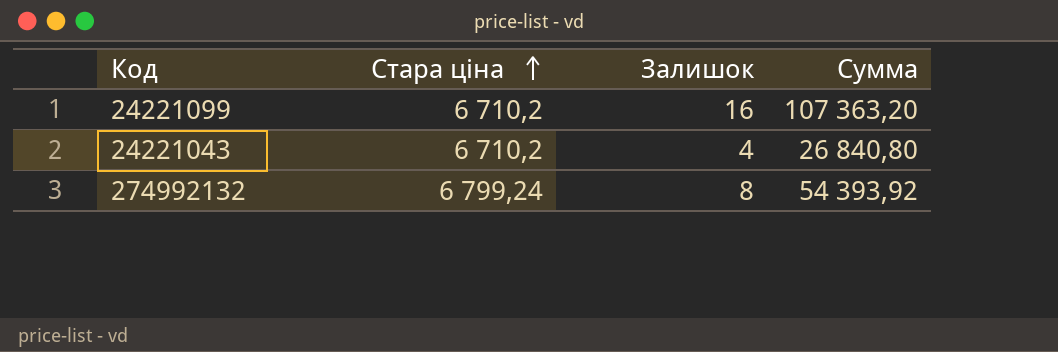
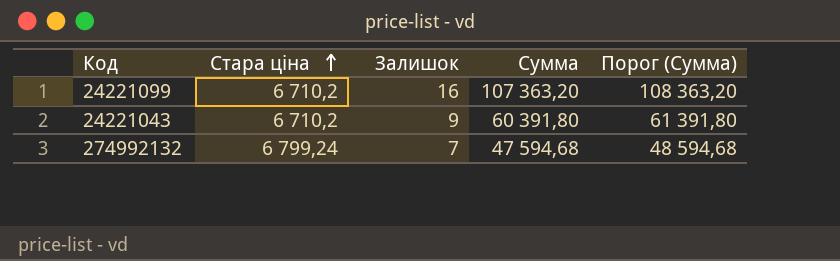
column Порог (Сумма) | formula: none -> [Сумма] + 1000
24221043 | Залишок: 4 -> 9
24221043 | Сумма: 26 840,80 -> 60 391,80
274992132 | Залишок: 8 -> 7
274992132 | Сумма: 54 393,92 -> 47 594,68

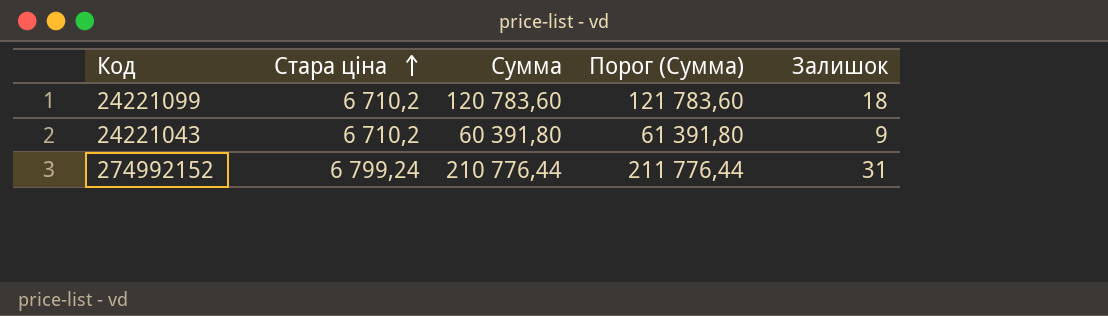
column Залишок | position: 3 -> 5
row 274992132: 6 799,24 | 7 | 47 594,68 | 48 594,68 -> none
24221099 | Сумма: 107 363,20 -> 120 783,60
24221099 | Порог (Сумма): 108 363,20 -> 121 783,60
24221099 | Залишок: 16 -> 18
row 274992152: none -> 6 799,24 | 210 776,44 | 211 776,44 | 31

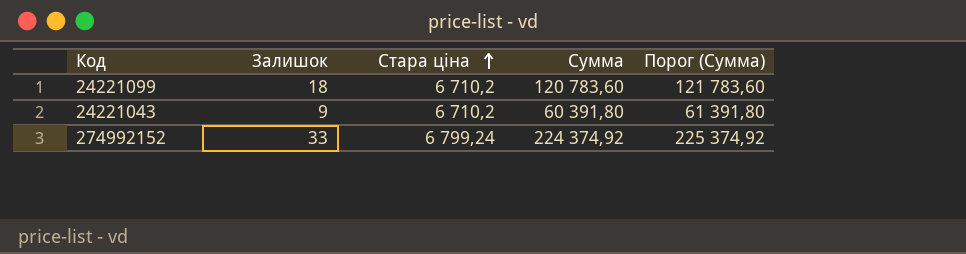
column Залишок | position: 5 -> 2
274992152 | Залишок: 31 -> 33
274992152 | Сумма: 210 776,44 -> 224 374,92
274992152 | Порог (Сумма): 211 776,44 -> 225 374,92

